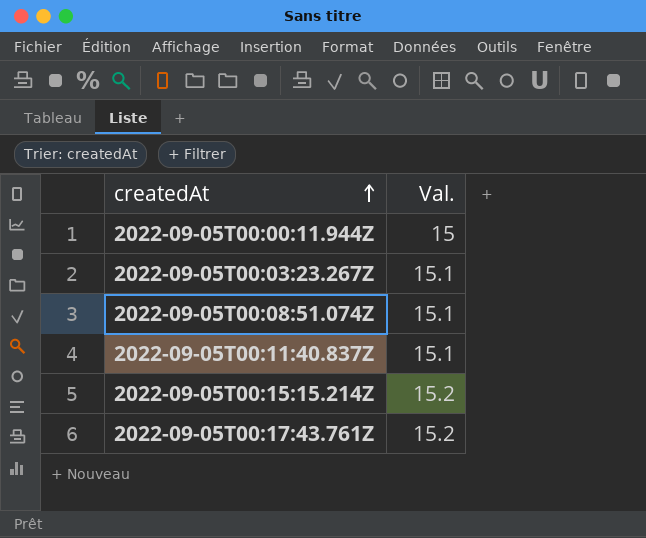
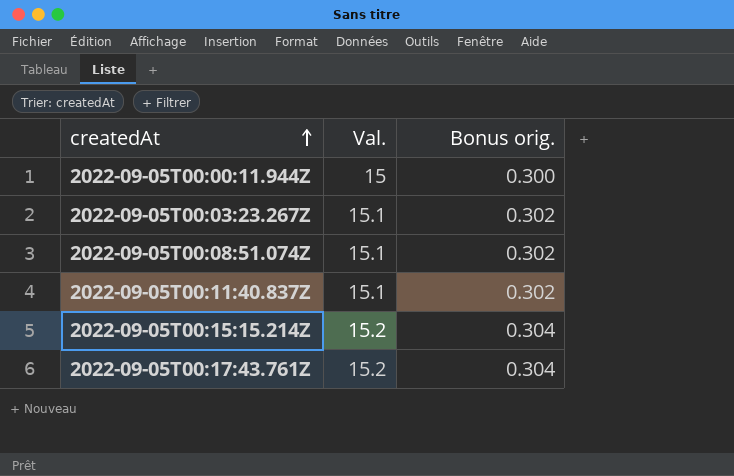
column Bonus orig. | formula: none -> [Val.] * 0.02

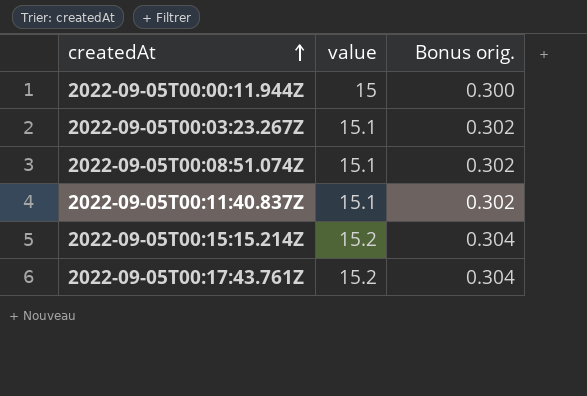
column name: Val. -> value

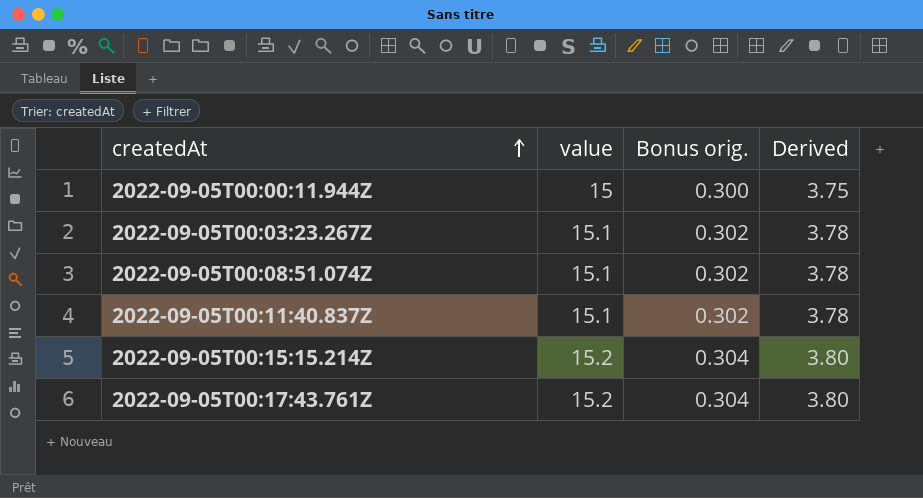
column Derived | formula: none -> [value] * 0.25

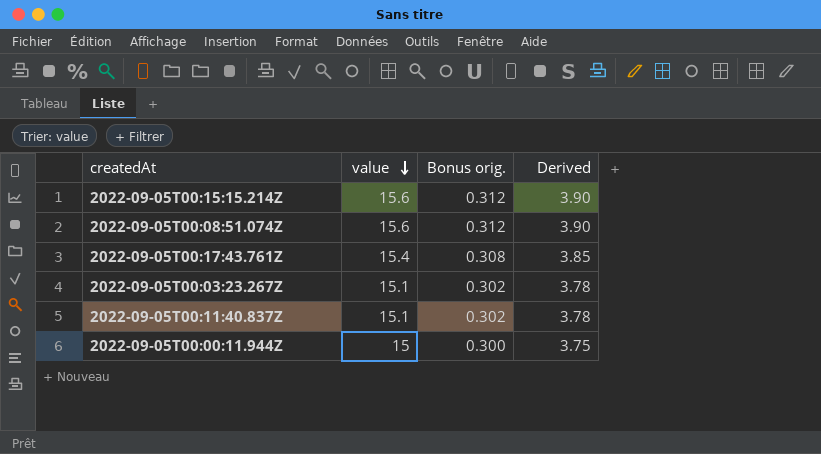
row order: createdAt ascending -> value descending
2022-09-05T00:15:15.214Z | value: 15.2 -> 15.6
2022-09-05T00:15:15.214Z | Bonus orig.: 0.304 -> 0.312
2022-09-05T00:15:15.214Z | Derived: 3.80 -> 3.90
2022-09-05T00:08:51.074Z | value: 15.1 -> 15.6
2022-09-05T00:08:51.074Z | Bonus orig.: 0.302 -> 0.312
2022-09-05T00:08:51.074Z | Derived: 3.78 -> 3.90
2022-09-05T00:17:43.761Z | value: 15.2 -> 15.4
2022-09-05T00:17:43.761Z | Bonus orig.: 0.304 -> 0.308
2022-09-05T00:17:43.761Z | Derived: 3.80 -> 3.85

